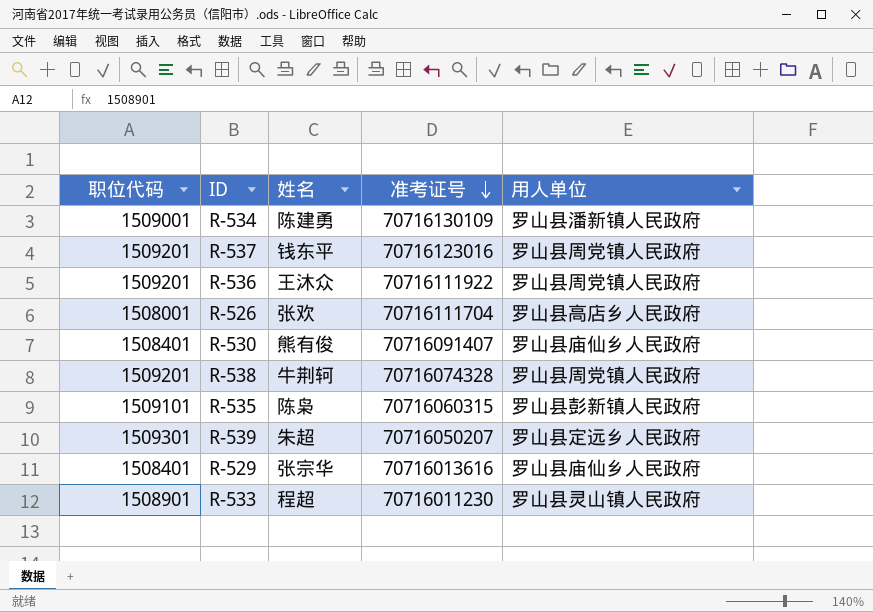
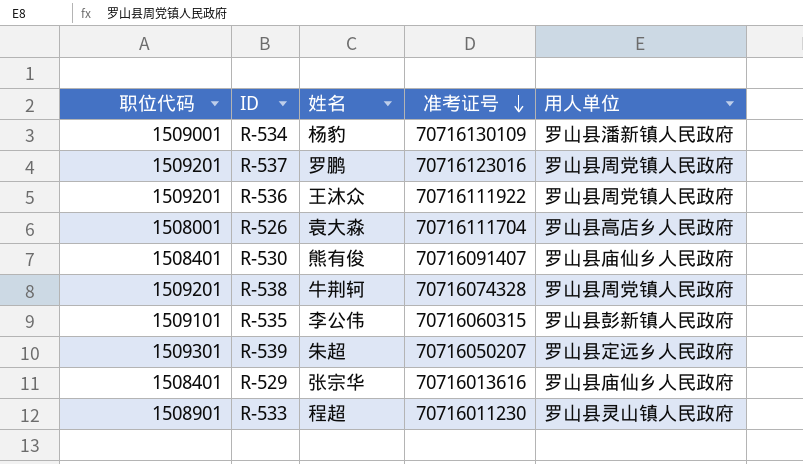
R-534 | 姓名: 陈建勇 -> 杨豹
R-537 | 姓名: 钱东平 -> 罗鹏
R-526 | 姓名: 张欢 -> 袁大淼
R-535 | 姓名: 陈枭 -> 李公伟

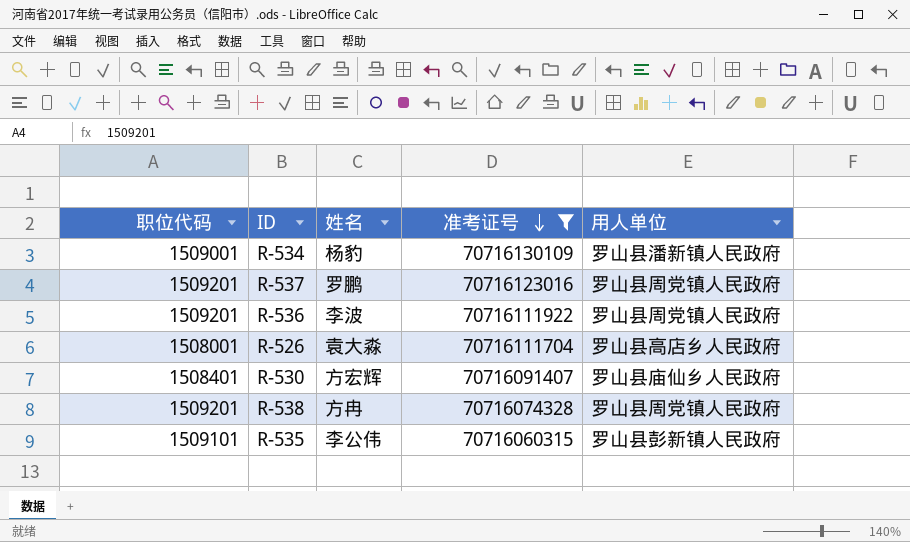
filter: none -> 准考证号 >= 70716060315
R-536 | 姓名: 王沐众 -> 李波
R-530 | 姓名: 熊有俊 -> 方宏辉
R-538 | 姓名: 牛荆轲 -> 方冉

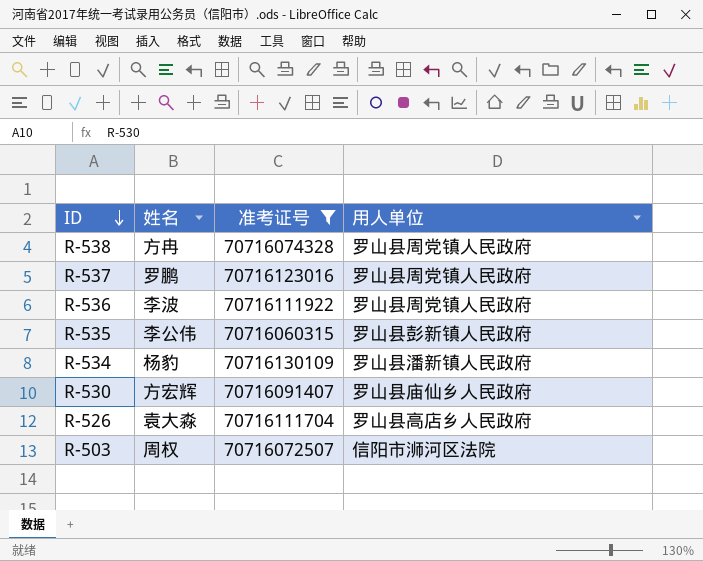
row order: 准考证号 descending -> ID descending
column 职位代码 | position: 1 -> none
row R-503: none -> 周权 | 70716072507 | 信阳市浉河区法院

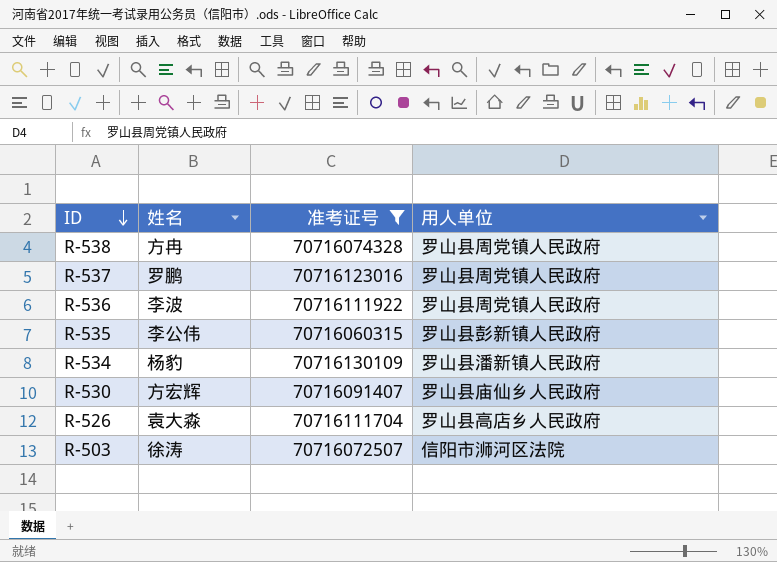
R-503 | 姓名: 周权 -> 徐涛

